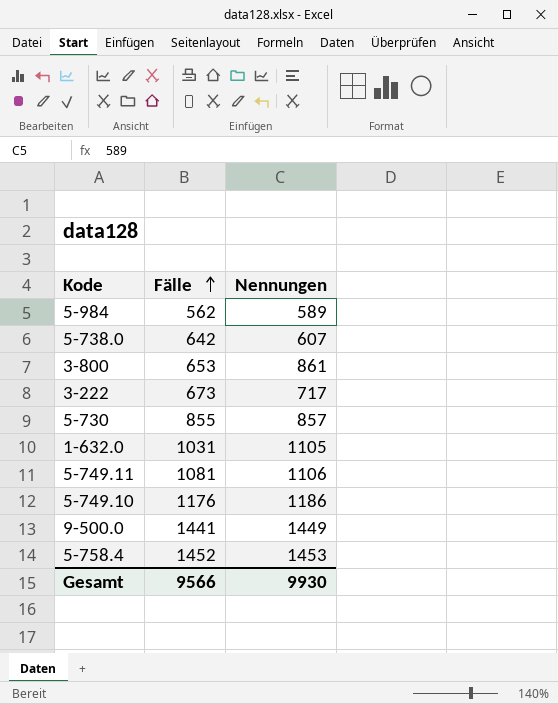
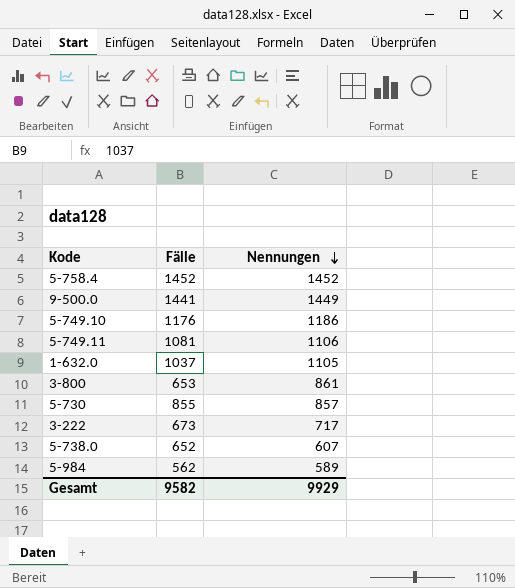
row order: Fälle ascending -> Nennungen descending
5-758.4 | Nennungen: 1453 -> 1452
1-632.0 | Fälle: 1031 -> 1037
5-738.0 | Fälle: 642 -> 652
Gesamt | Fälle: 9566 -> 9582
Gesamt | Nennungen: 9930 -> 9929

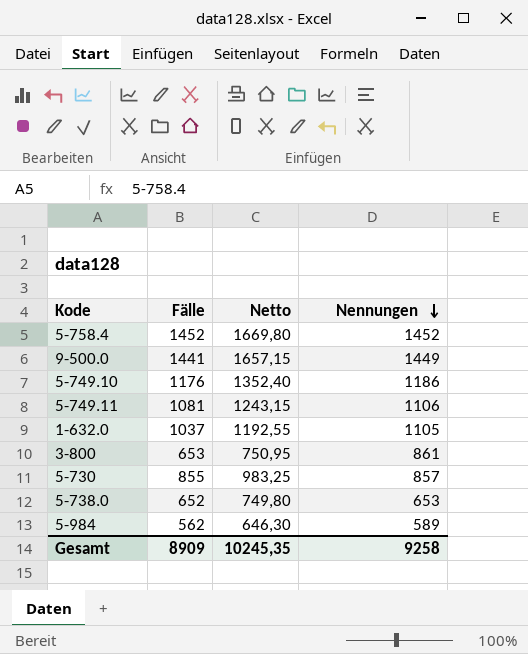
column Netto | formula: none -> [Fälle] * 1,15
row 3-222: 673 | 717 -> none
5-738.0 | Nennungen: 607 -> 653
Gesamt | Fälle: 9582 -> 8909
Gesamt | Nennungen: 9929 -> 9258

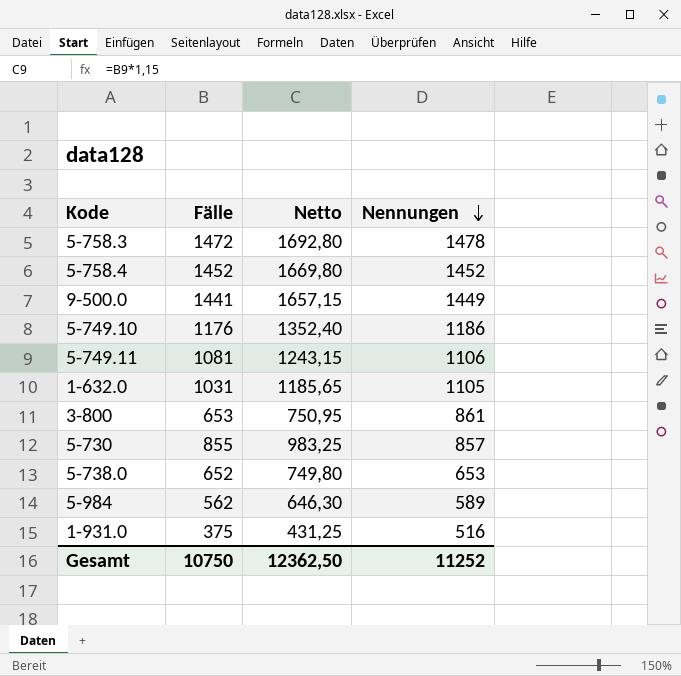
row 5-758.3: none -> 1472 | 1692,80 | 1478
1-632.0 | Fälle: 1037 -> 1031
1-632.0 | Netto: 1192,55 -> 1185,65
row 1-931.0: none -> 375 | 431,25 | 516
Gesamt | Fälle: 8909 -> 10750
Gesamt | Netto: 10245,35 -> 12362,50
Gesamt | Nennungen: 9258 -> 11252

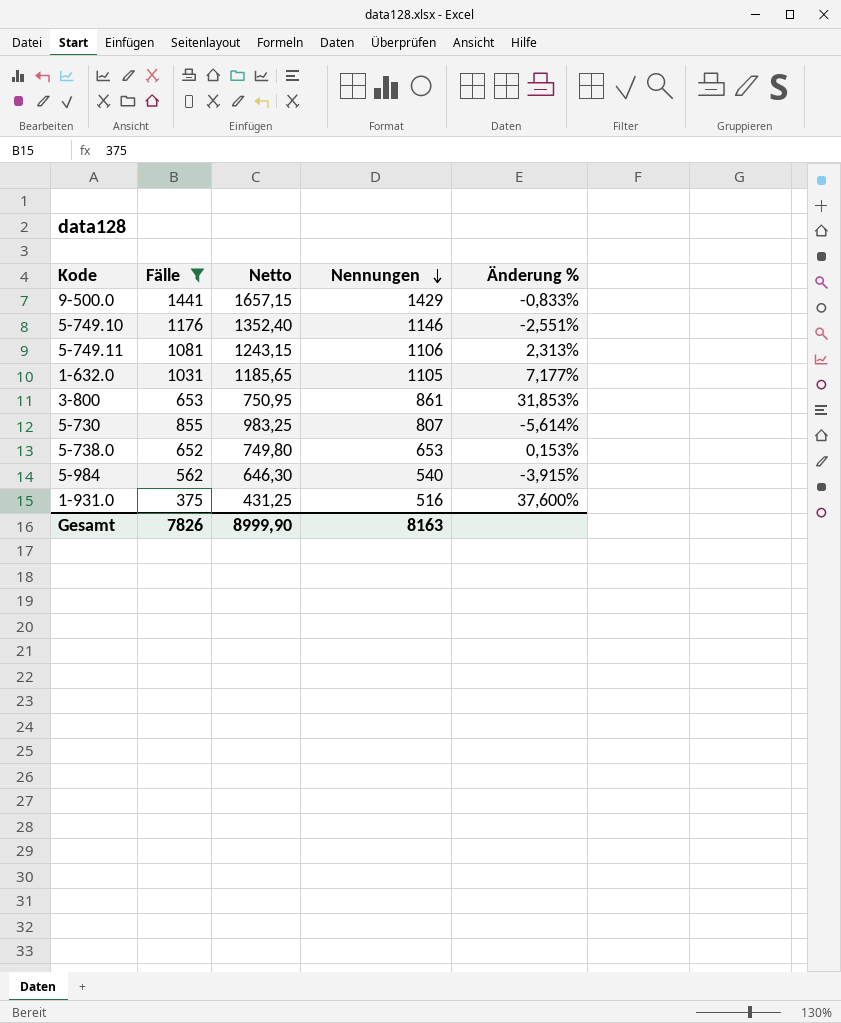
filter: none -> Fälle <= 1441
column Änderung % | formula: none -> ([Nennungen] - [Fälle]) / [Fälle]
9-500.0 | Nennungen: 1449 -> 1429
5-749.10 | Nennungen: 1186 -> 1146
5-730 | Nennungen: 857 -> 807
5-984 | Nennungen: 589 -> 540
Gesamt | Fälle: 10750 -> 7826
Gesamt | Netto: 12362,50 -> 8999,90
Gesamt | Nennungen: 11252 -> 8163

